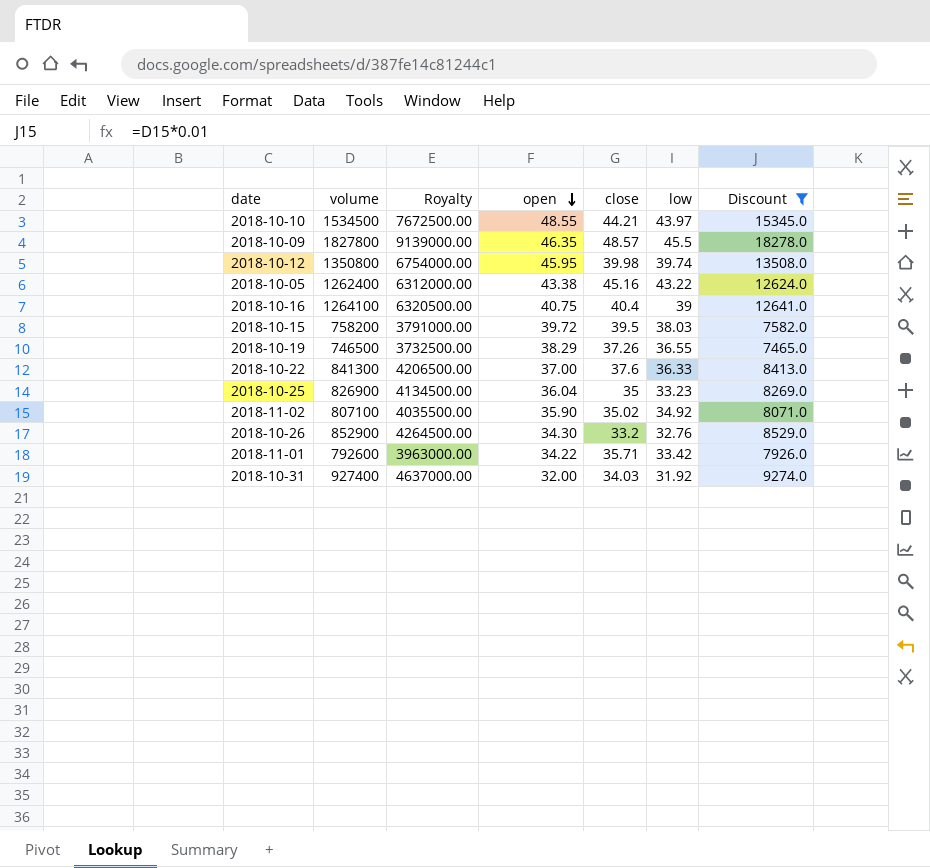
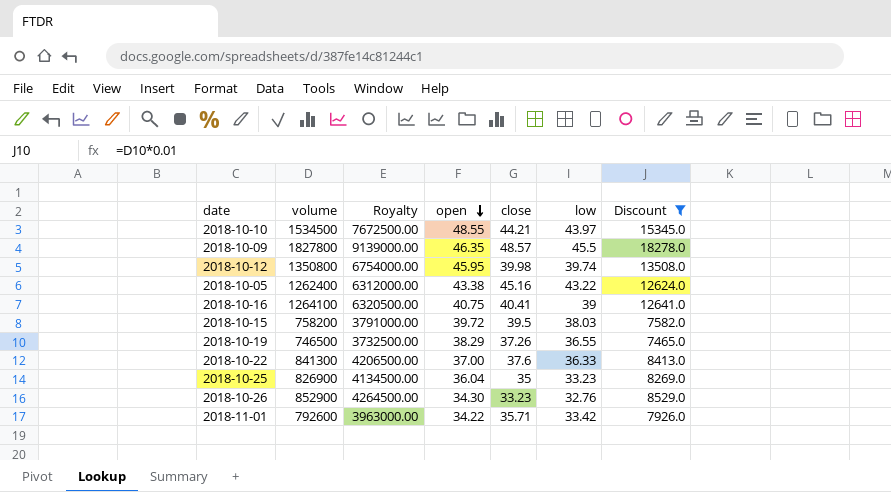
row 2018-11-02: 807100 | 4035500.00 | 35.90 | 35.02 | 34.92 | 8071.0 -> none
row 2018-10-31: 927400 | 4637000.00 | 32.00 | 34.03 | 31.92 | 9274.0 -> none
2018-10-16 | close: 40.4 -> 40.41
2018-10-26 | close: 33.2 -> 33.23

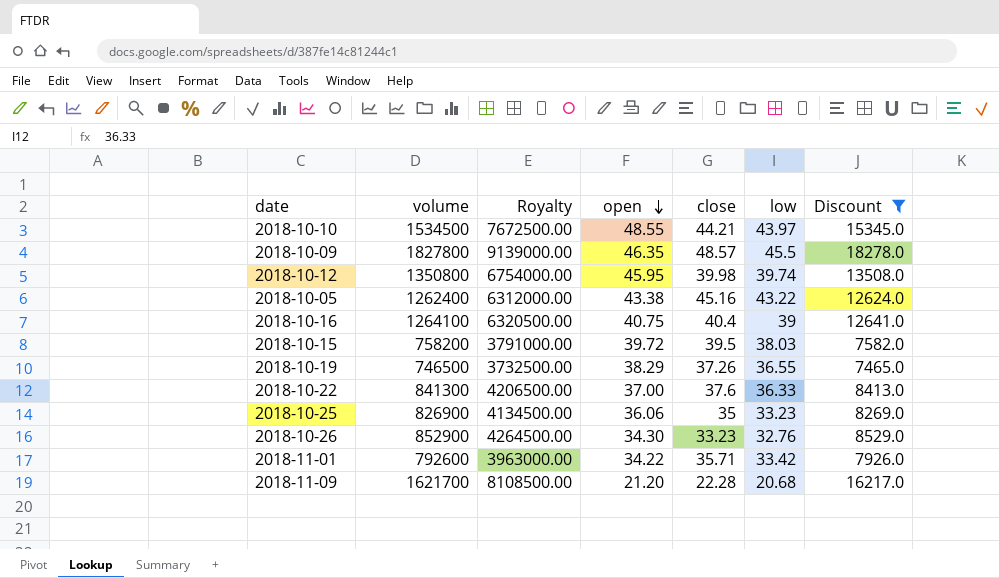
2018-10-16 | close: 40.41 -> 40.4
2018-10-25 | open: 36.04 -> 36.06
row 2018-11-09: none -> 1621700 | 8108500.00 | 21.20 | 22.28 | 20.68 | 16217.0

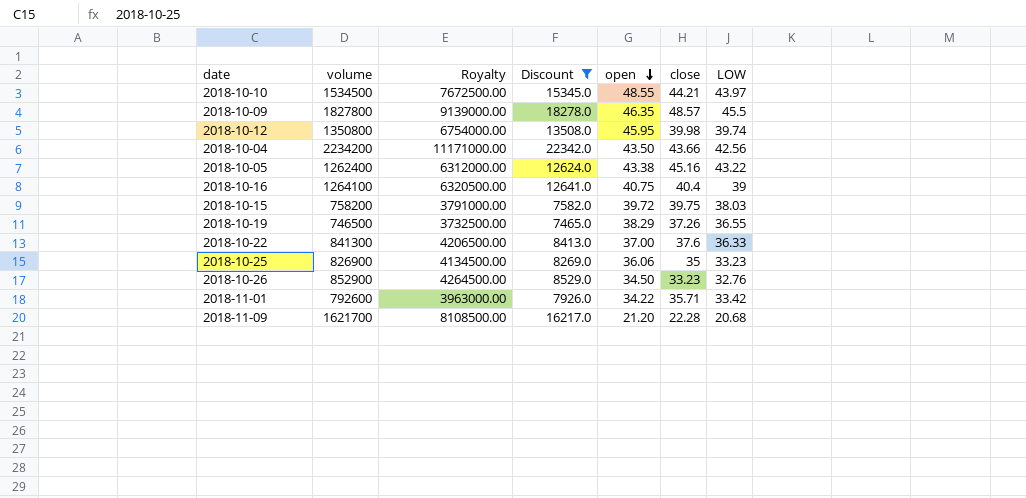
column Discount | position: 7 -> 4
column name: low -> LOW
row 2018-10-04: none -> 2234200 | 11171000.00 | 22342.0 | 43.50 | 43.66 | 42.56
2018-10-15 | close: 39.5 -> 39.75
2018-10-26 | open: 34.30 -> 34.50

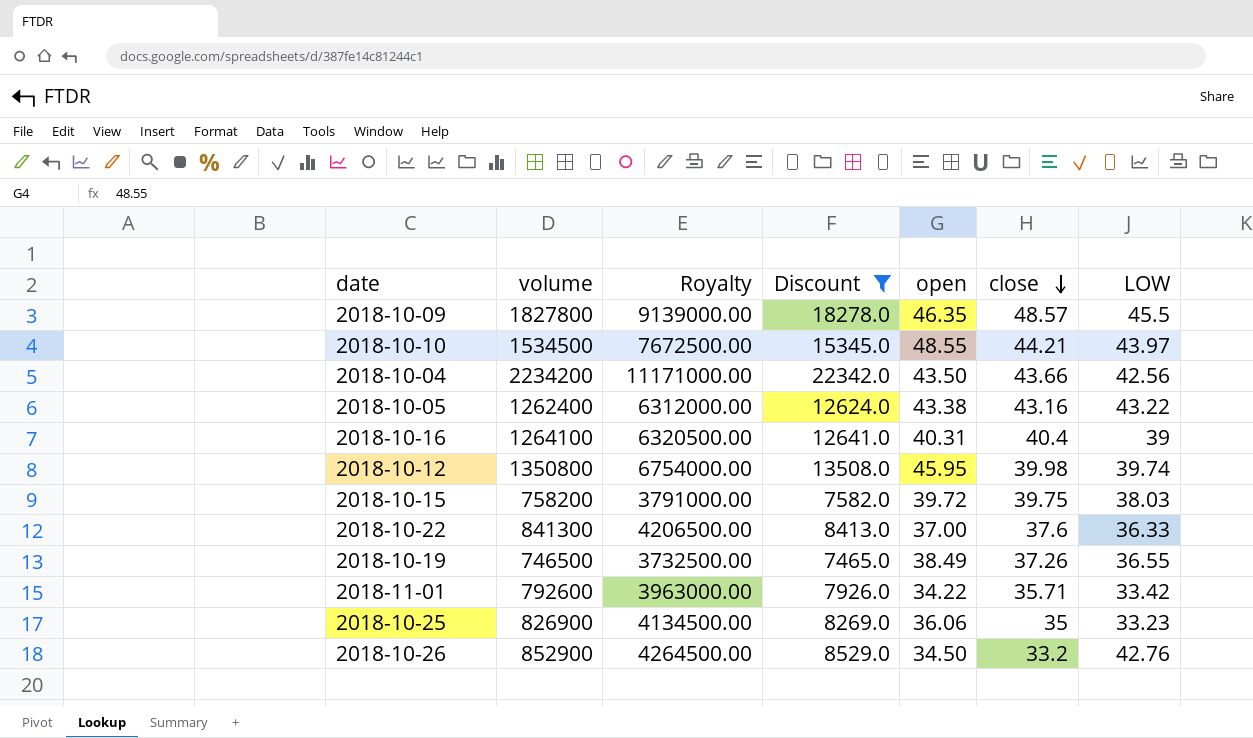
row order: open descending -> close descending
row 2018-11-09: 1621700 | 8108500.00 | 16217.0 | 21.20 | 22.28 | 20.68 -> none
2018-10-05 | close: 45.16 -> 43.16
2018-10-16 | open: 40.75 -> 40.31
2018-10-19 | open: 38.29 -> 38.49
2018-10-26 | close: 33.23 -> 33.2
2018-10-26 | LOW: 32.76 -> 42.76

